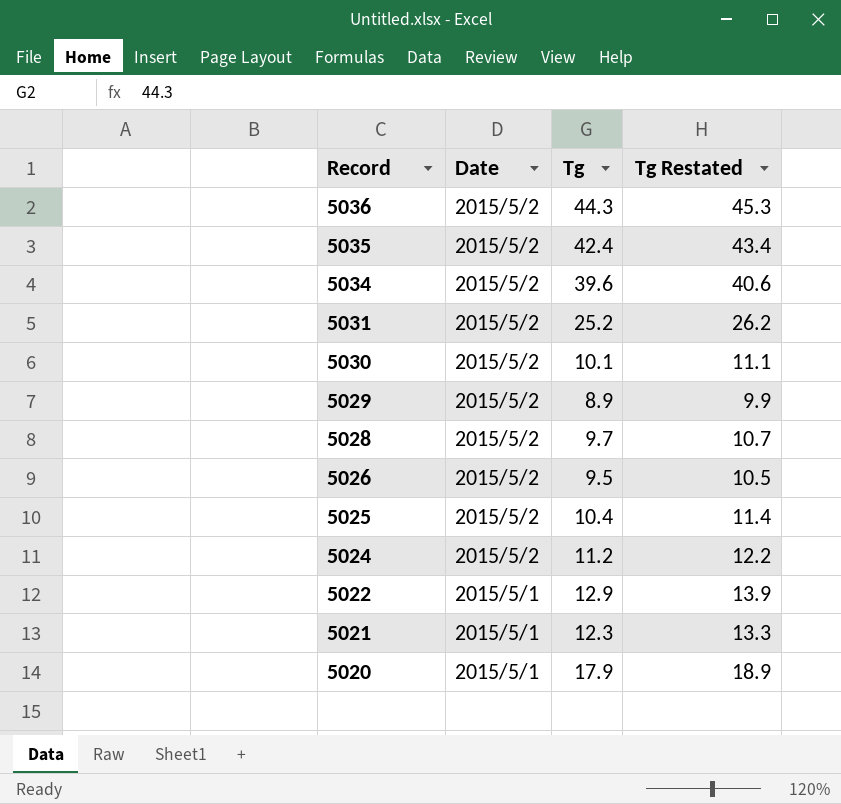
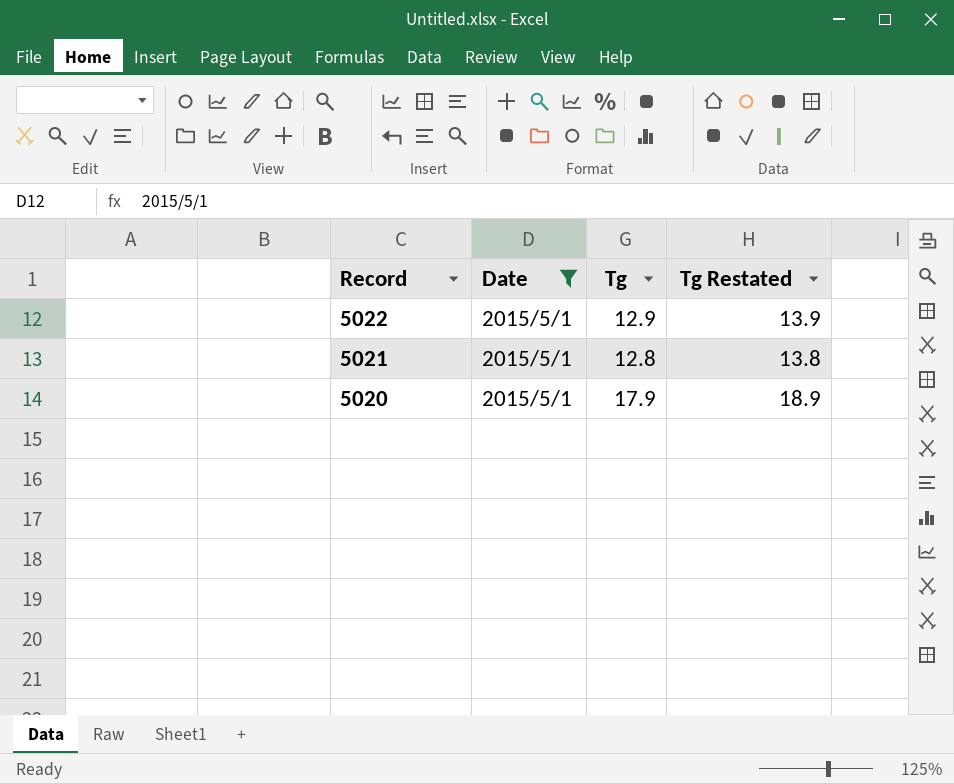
filter: none -> Date = 2015/5/1
5021 | Tg: 12.3 -> 12.8
5021 | Tg Restated: 13.3 -> 13.8

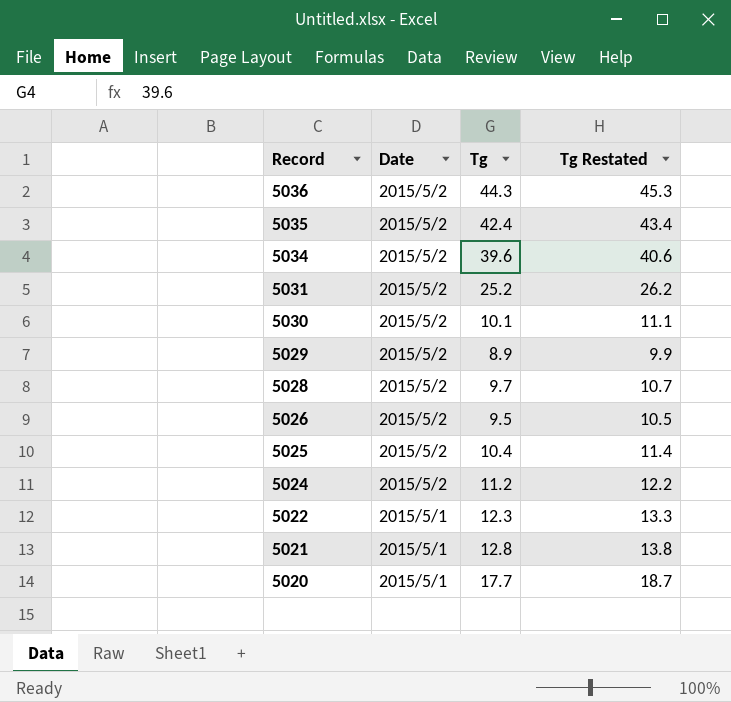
filter: Date = 2015/5/1 -> none
5022 | Tg: 12.9 -> 12.3
5022 | Tg Restated: 13.9 -> 13.3
5020 | Tg: 17.9 -> 17.7
5020 | Tg Restated: 18.9 -> 18.7

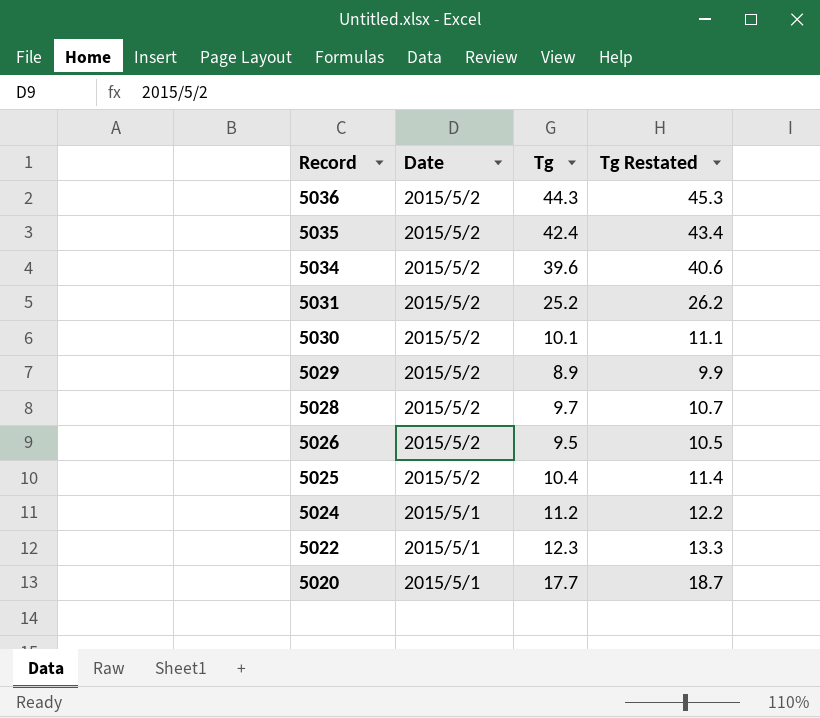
row 5021: 2015/5/1 | 12.8 | 13.8 -> none
5024 | Date: 2015/5/2 -> 2015/5/1

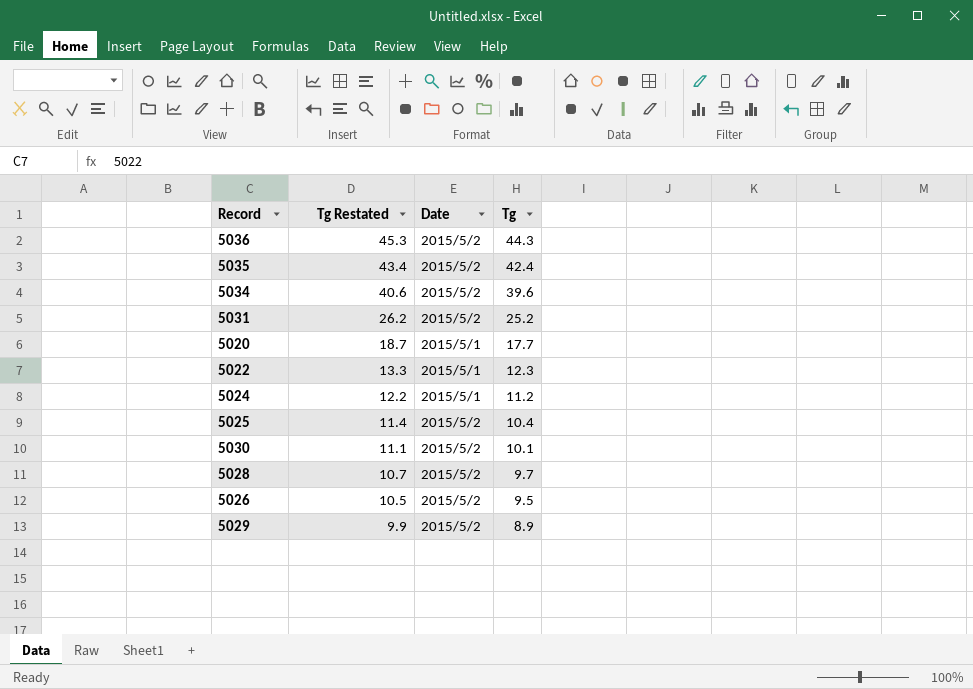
row order: Record descending -> Tg Restated descending
column Tg Restated | position: 4 -> 2

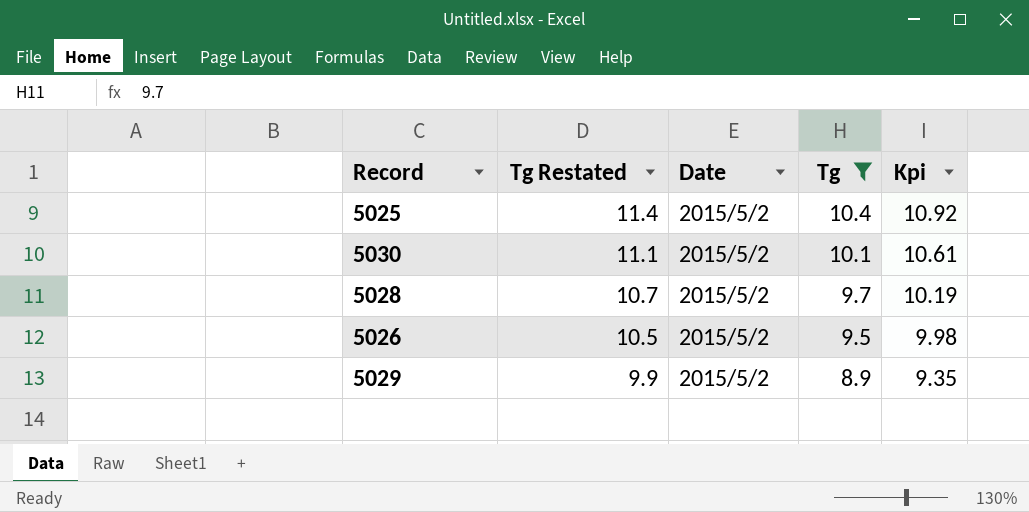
filter: none -> Tg <= 10.4
column Kpi | formula: none -> [Tg] * 1.05

